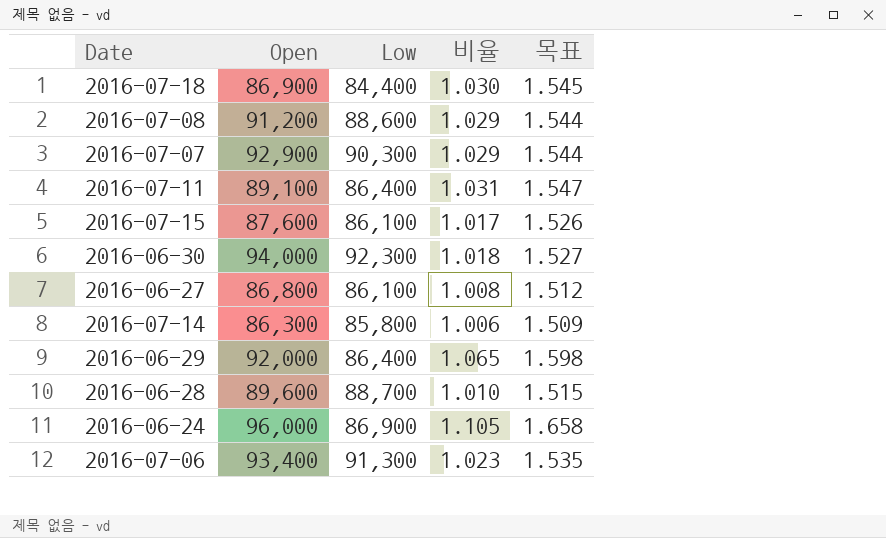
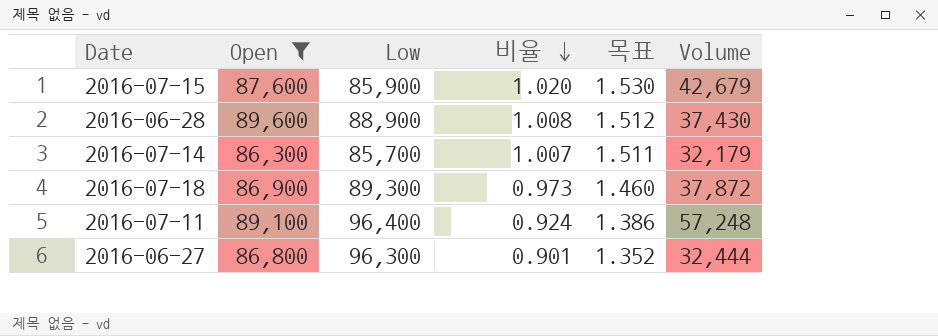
filter: none -> Open <= 89,600
row order: none -> 비율 descending
column Volume | position: none -> 6
2016-07-15 | Low: 86,100 -> 85,900
2016-07-15 | 비율: 1.017 -> 1.020
2016-07-15 | 목표: 1.526 -> 1.530
2016-06-28 | Low: 88,700 -> 88,900
2016-06-28 | 비율: 1.010 -> 1.008
2016-06-28 | 목표: 1.515 -> 1.512
2016-07-14 | Low: 85,800 -> 85,700
2016-07-14 | 비율: 1.006 -> 1.007
2016-07-14 | 목표: 1.509 -> 1.511
2016-07-18 | Low: 84,400 -> 89,300
2016-07-18 | 비율: 1.030 -> 0.973
2016-07-18 | 목표: 1.545 -> 1.460
2016-07-11 | Low: 86,400 -> 96,400
2016-07-11 | 비율: 1.031 -> 0.924
2016-07-11 | 목표: 1.547 -> 1.386
2016-06-27 | Low: 86,100 -> 96,300
2016-06-27 | 비율: 1.008 -> 0.901
2016-06-27 | 목표: 1.512 -> 1.352

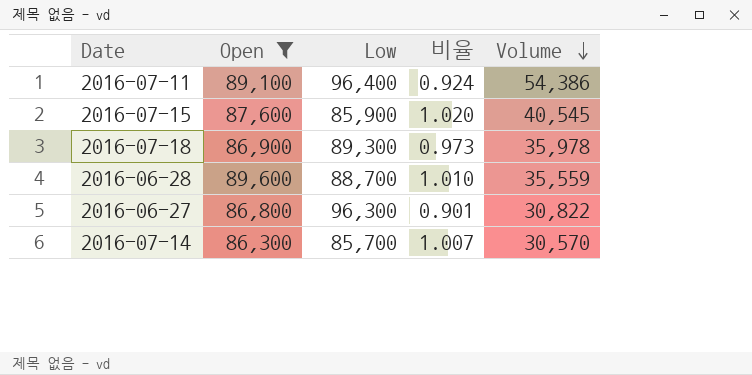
row order: 비율 descending -> Volume descending
column 목표 | formula: [비율] * 1.5 -> none
2016-07-11 | Volume: 57,248 -> 54,386
2016-07-15 | Volume: 42,679 -> 40,545
2016-07-18 | Volume: 37,872 -> 35,978
2016-06-28 | Low: 88,900 -> 88,700
2016-06-28 | 비율: 1.008 -> 1.010
2016-06-28 | Volume: 37,430 -> 35,559
2016-06-27 | Volume: 32,444 -> 30,822
2016-07-14 | Volume: 32,179 -> 30,570

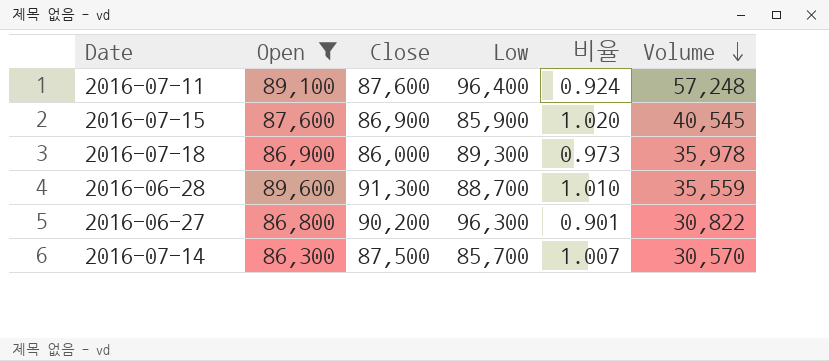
column Close | position: none -> 3
2016-07-11 | Volume: 54,386 -> 57,248

